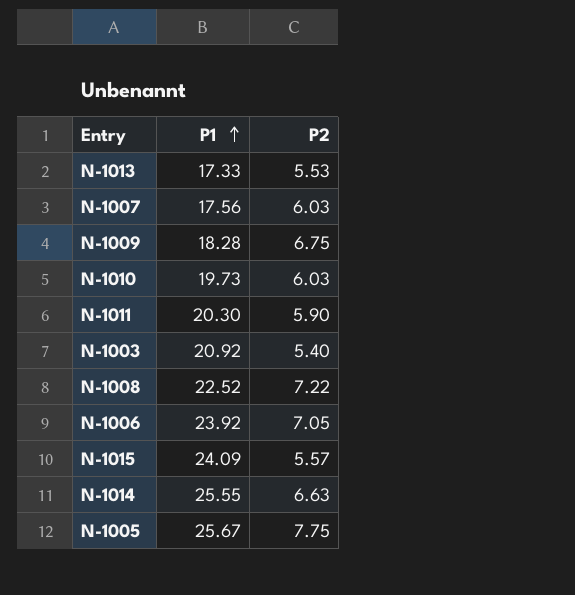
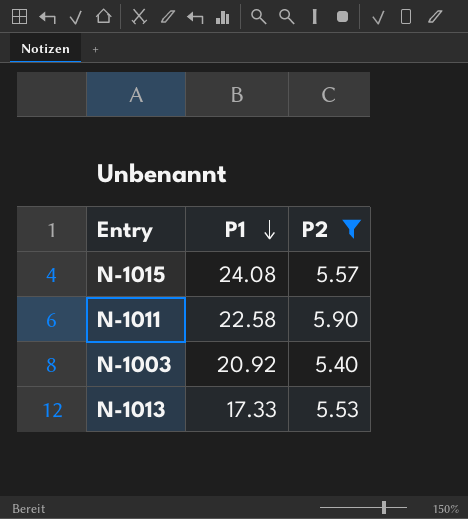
filter: none -> P2 <= 5.90
row order: P1 ascending -> P1 descending
N-1015 | P1: 24.09 -> 24.08
N-1011 | P1: 20.30 -> 22.58

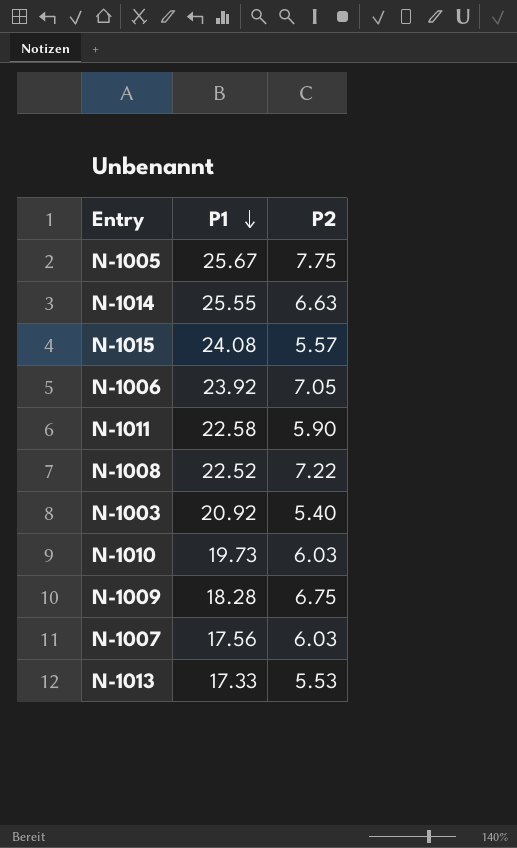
filter: P2 <= 5.90 -> none

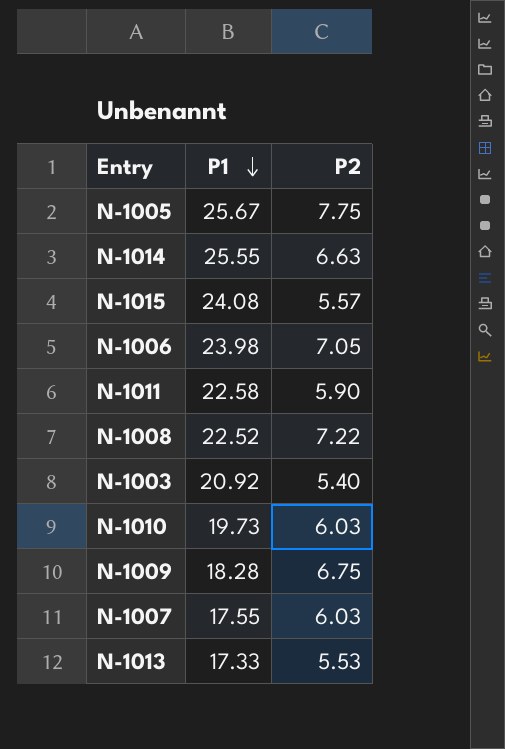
N-1006 | P1: 23.92 -> 23.98
N-1007 | P1: 17.56 -> 17.55

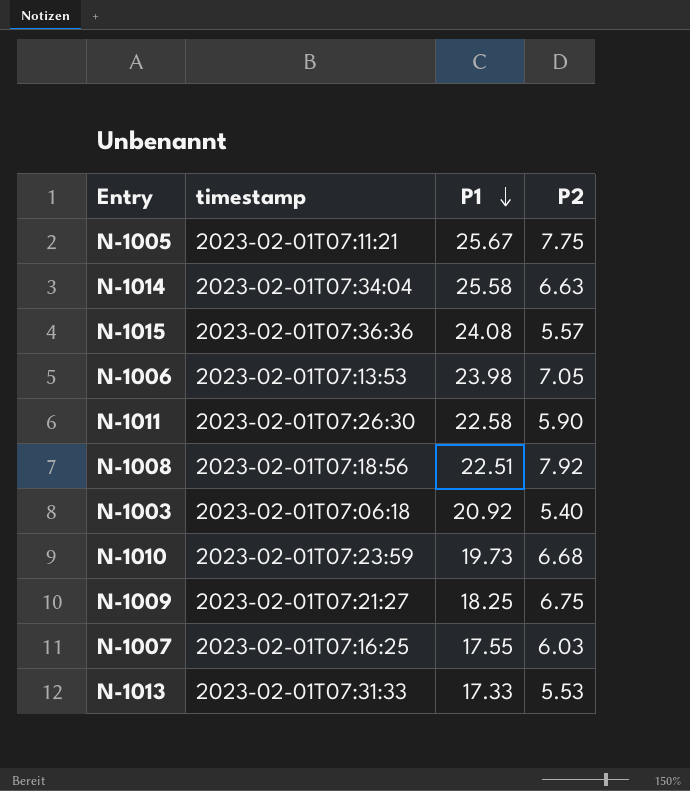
column timestamp | position: none -> 2
N-1014 | P1: 25.55 -> 25.58
N-1008 | P1: 22.52 -> 22.51
N-1008 | P2: 7.22 -> 7.92
N-1010 | P2: 6.03 -> 6.68
N-1009 | P1: 18.28 -> 18.25

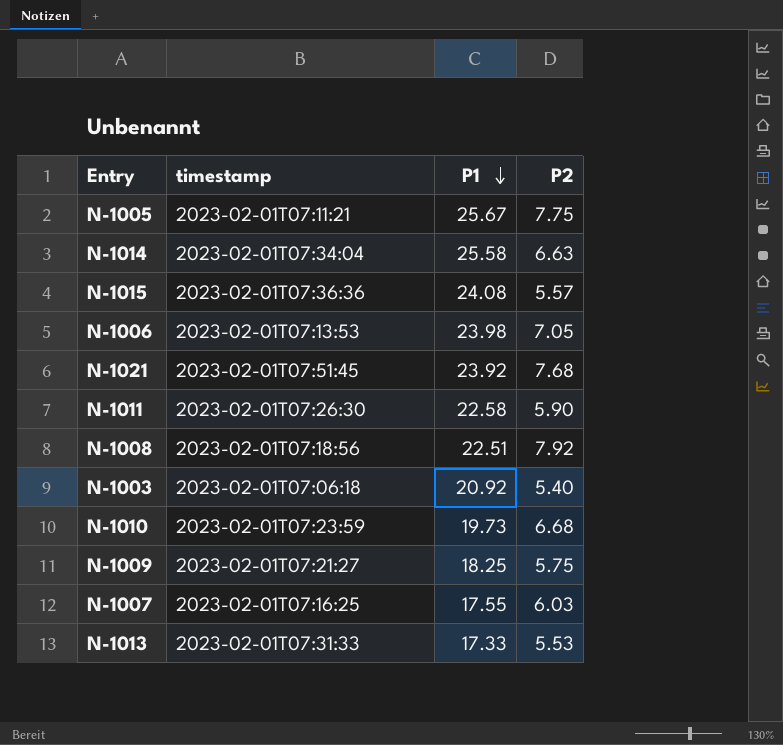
row N-1021: none -> 2023-02-01T07:51:45 | 23.92 | 7.68
N-1009 | P2: 6.75 -> 5.75

